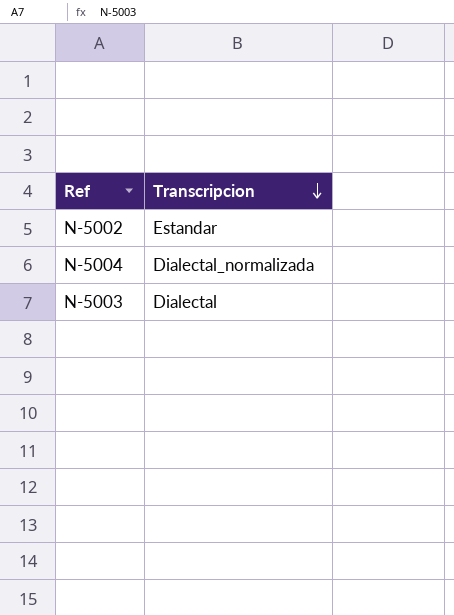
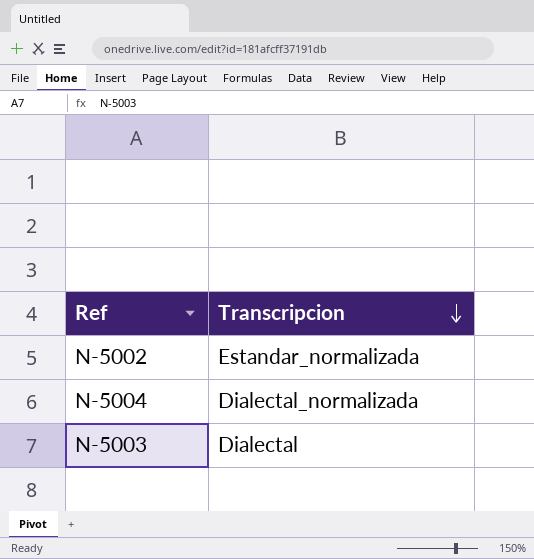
N-5002 | Transcripcion: Estandar -> Estandar_normalizada

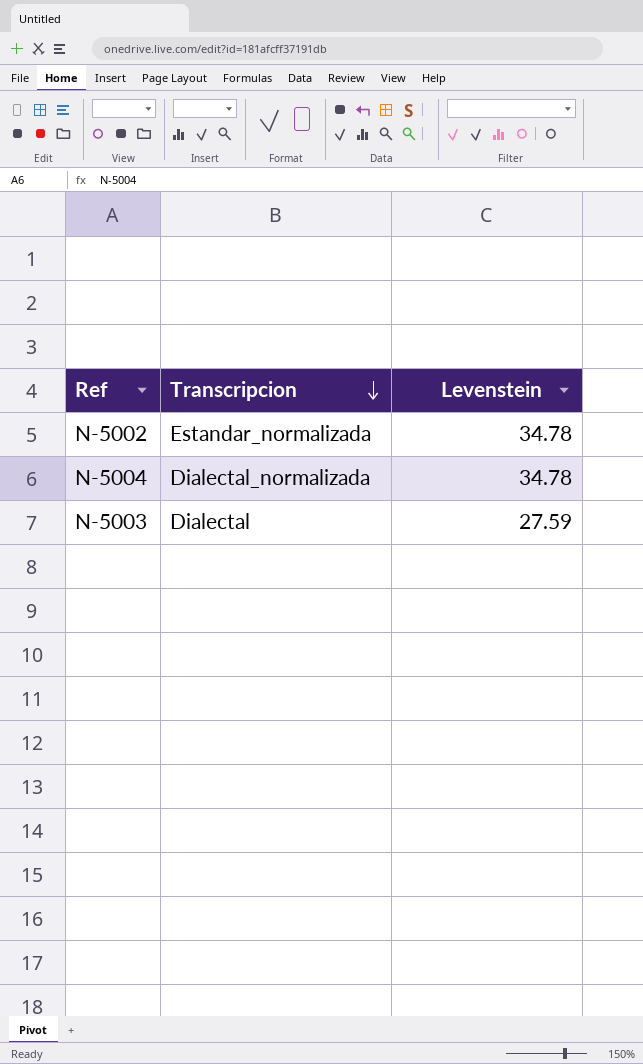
column Levenstein | position: none -> 3

